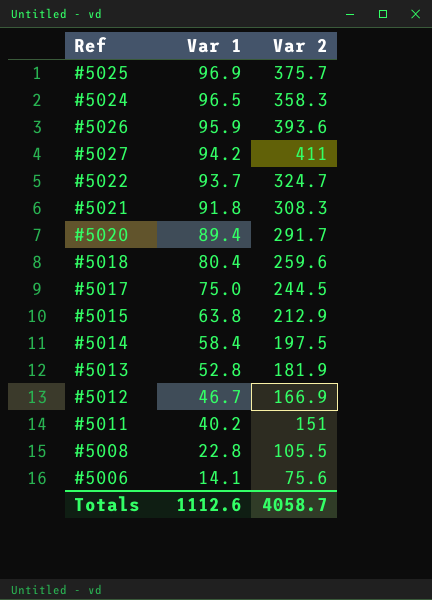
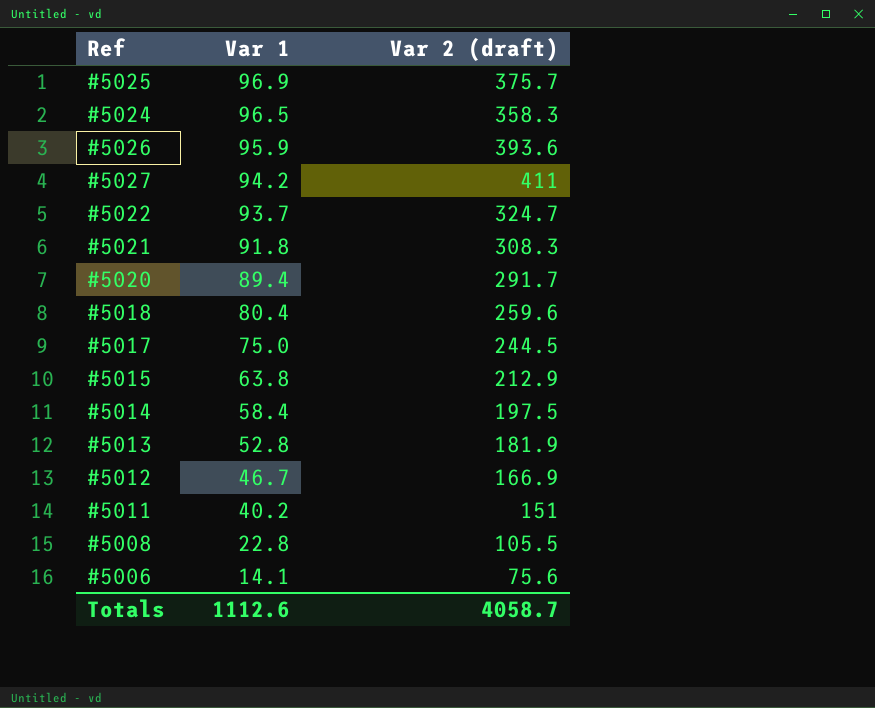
column name: Var 2 -> Var 2 (draft)

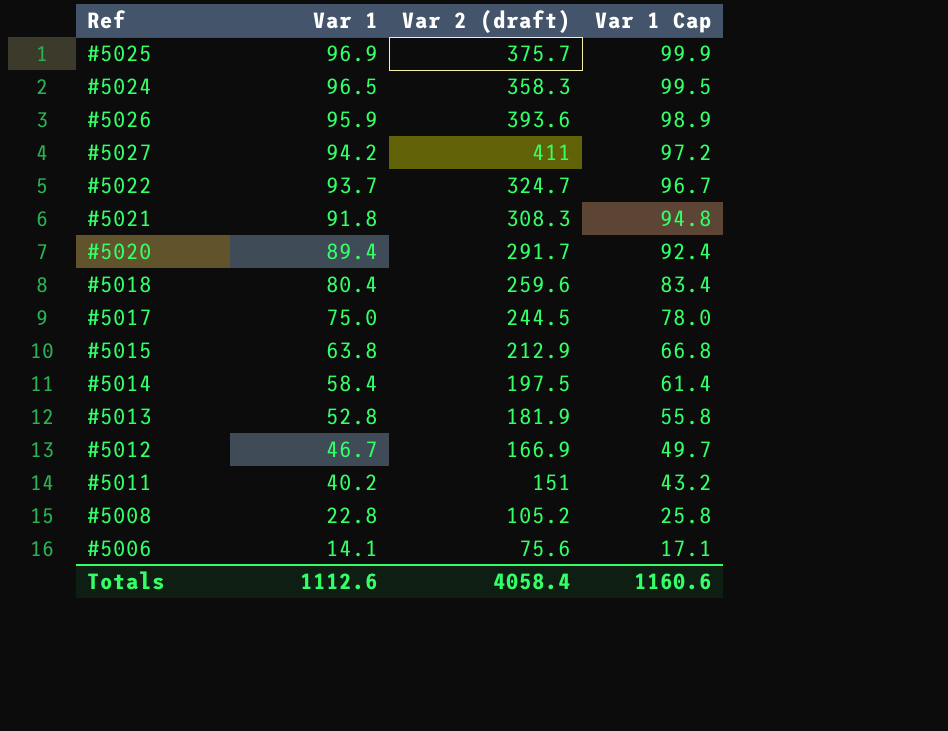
column Var 1 Cap | formula: none -> [Var 1] + 3
#5008 | Var 2 (draft): 105.5 -> 105.2
Totals | Var 2 (draft): 4058.7 -> 4058.4

